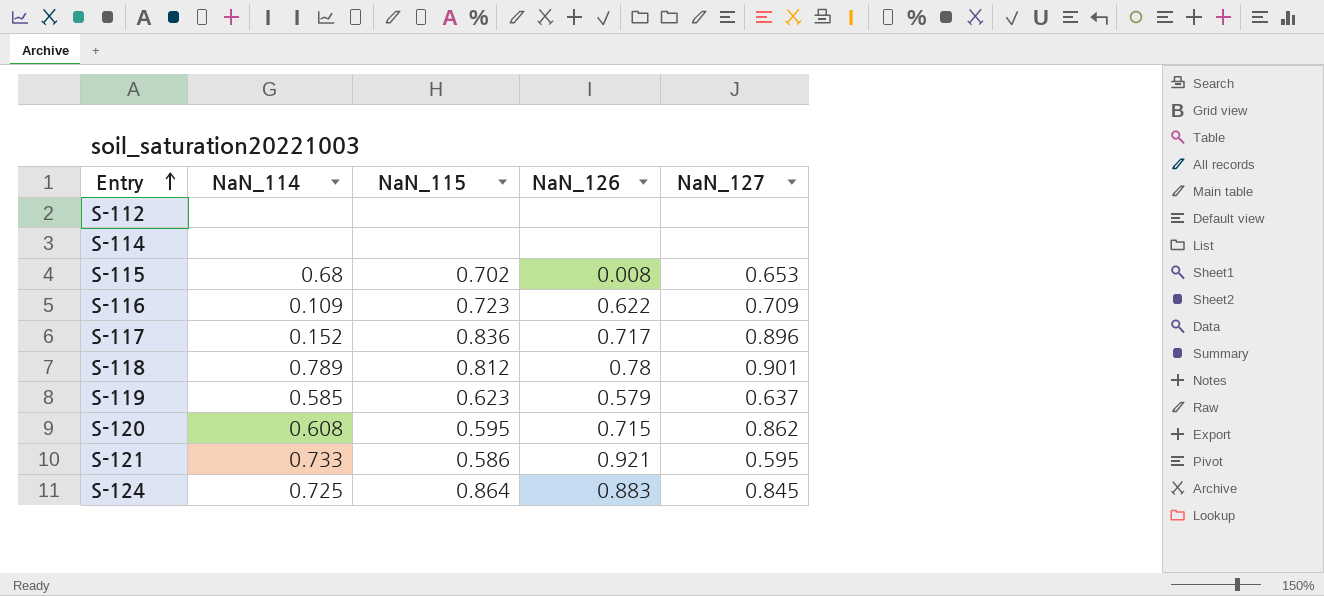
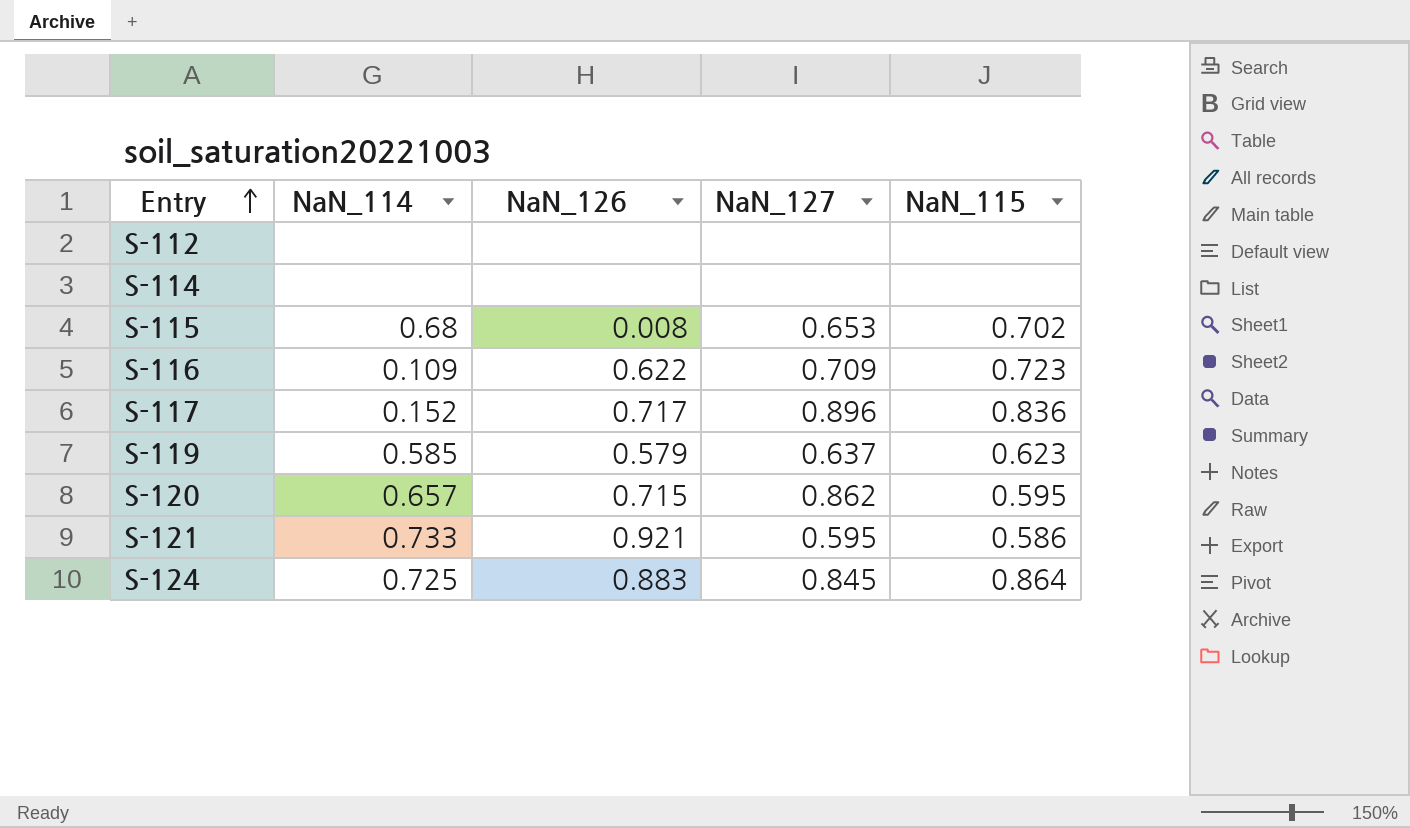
column NaN_115 | position: 3 -> 5
row S-118: 0.789 | 0.812 | 0.78 | 0.901 -> none
S-120 | NaN_114: 0.608 -> 0.657

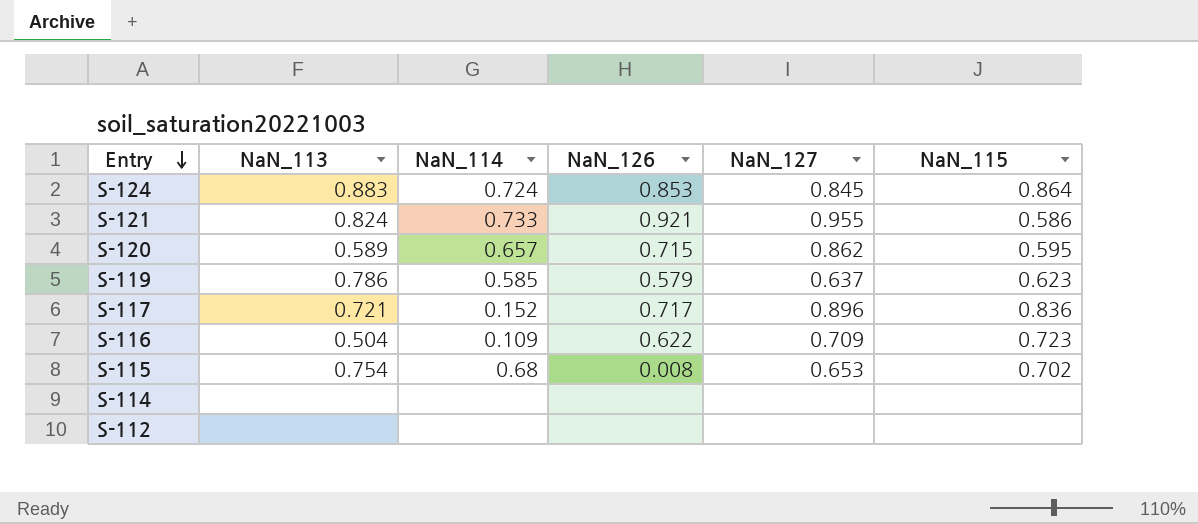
row order: Entry ascending -> Entry descending
column NaN_113 | position: none -> 2
S-124 | NaN_114: 0.725 -> 0.724
S-124 | NaN_126: 0.883 -> 0.853
S-121 | NaN_127: 0.595 -> 0.955

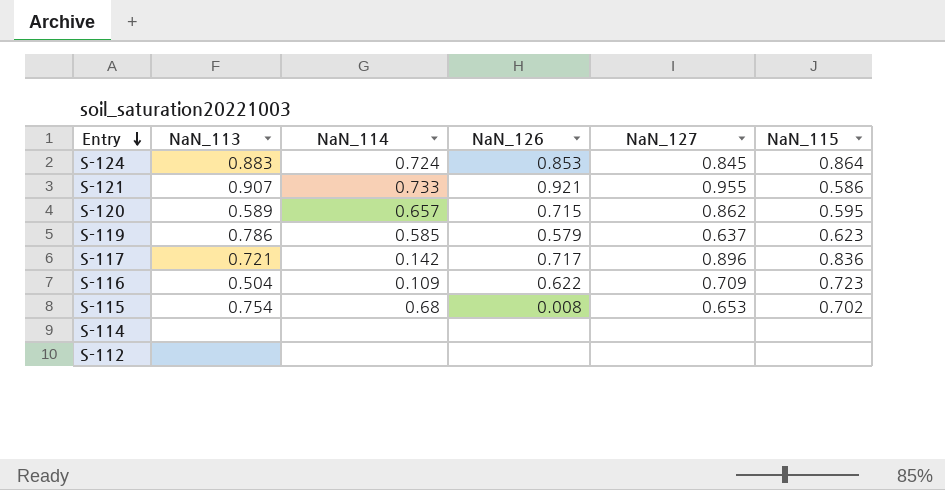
S-121 | NaN_113: 0.824 -> 0.907
S-117 | NaN_114: 0.152 -> 0.142

